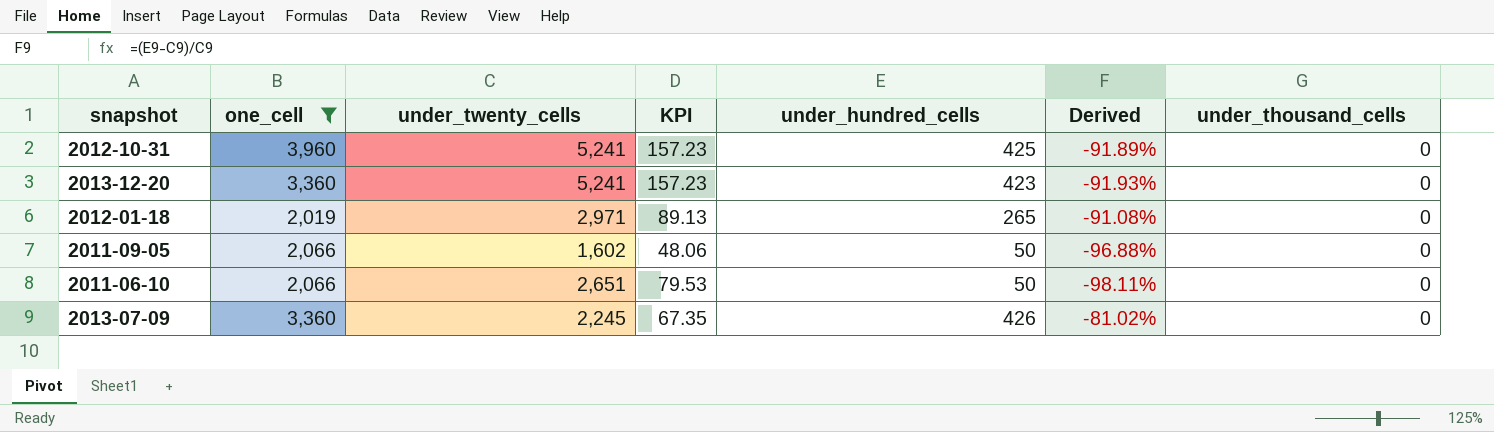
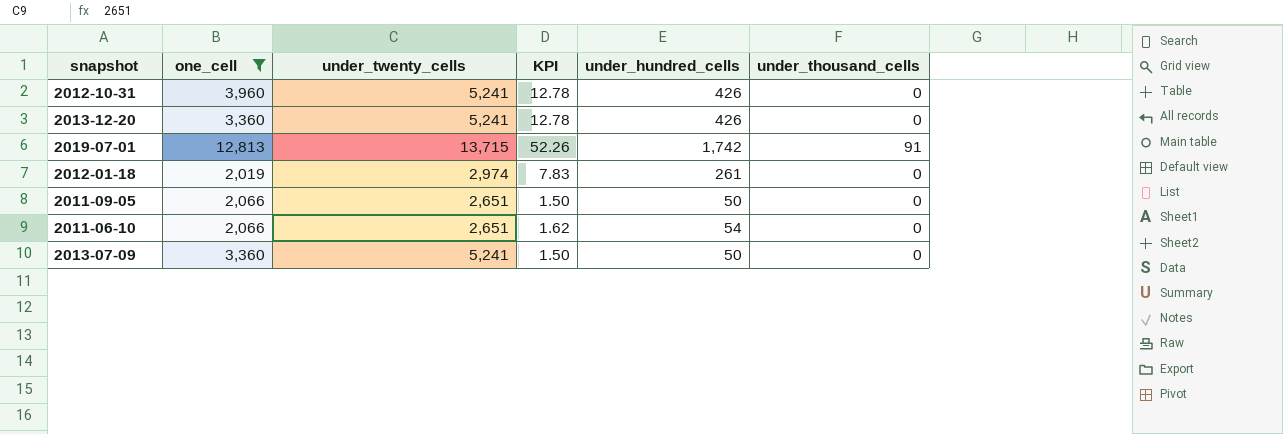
column Derived | formula: ([under_hundred_cells] - [under_twenty_cells]) / [under_twenty_cells] -> none
column KPI | formula: [under_twenty_cells] * 0.03 -> [under_hundred_cells] * 0.03
2012-10-31 | under_hundred_cells: 425 -> 426
2013-12-20 | under_hundred_cells: 423 -> 426
row 2019-07-01: none -> 12,813 | 13,715 | 52.26 | 1,742 | 91
2012-01-18 | under_twenty_cells: 2,971 -> 2,974
2012-01-18 | under_hundred_cells: 265 -> 261
2011-09-05 | under_twenty_cells: 1,602 -> 2,651
2011-06-10 | under_hundred_cells: 50 -> 54
2013-07-09 | under_twenty_cells: 2,245 -> 5,241
2013-07-09 | under_hundred_cells: 426 -> 50

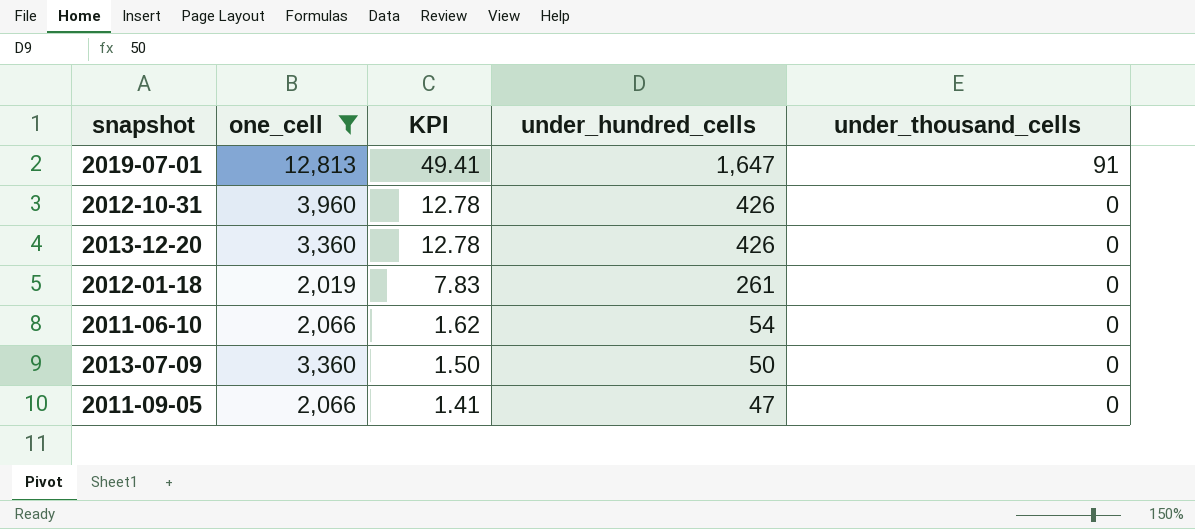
row order: none -> KPI descending
column under_twenty_cells | position: 3 -> none
2019-07-01 | KPI: 52.26 -> 49.41
2019-07-01 | under_hundred_cells: 1,742 -> 1,647
2011-09-05 | KPI: 1.50 -> 1.41
2011-09-05 | under_hundred_cells: 50 -> 47

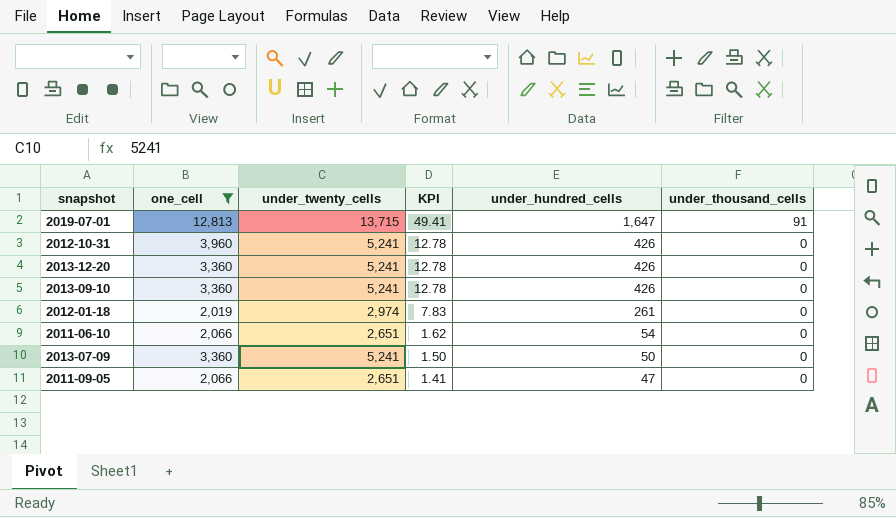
column under_twenty_cells | position: none -> 3
row 2013-09-10: none -> 3,360 | 5,241 | 12.78 | 426 | 0

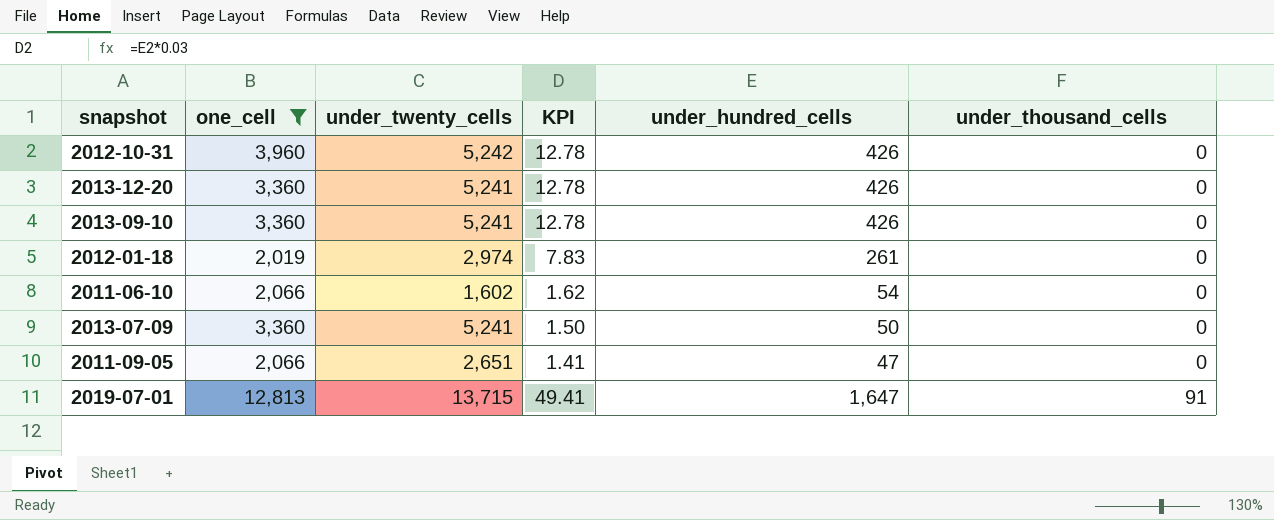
row order: KPI descending -> under_thousand_cells ascending
2012-10-31 | under_twenty_cells: 5,241 -> 5,242
2011-06-10 | under_twenty_cells: 2,651 -> 1,602

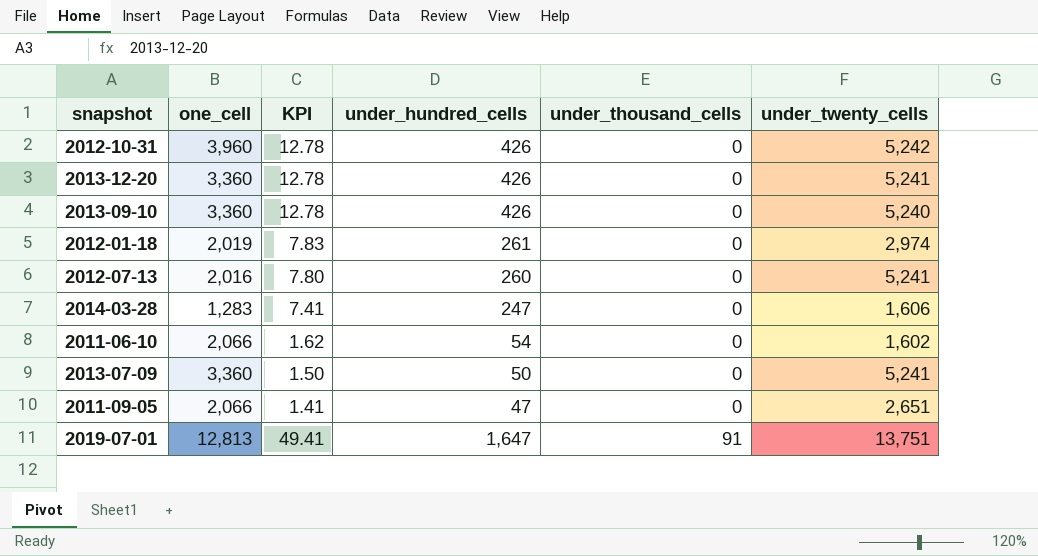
filter: one_cell >= 2,019 -> none
column under_twenty_cells | position: 3 -> 6
2013-09-10 | under_twenty_cells: 5,241 -> 5,240
2019-07-01 | under_twenty_cells: 13,715 -> 13,751

